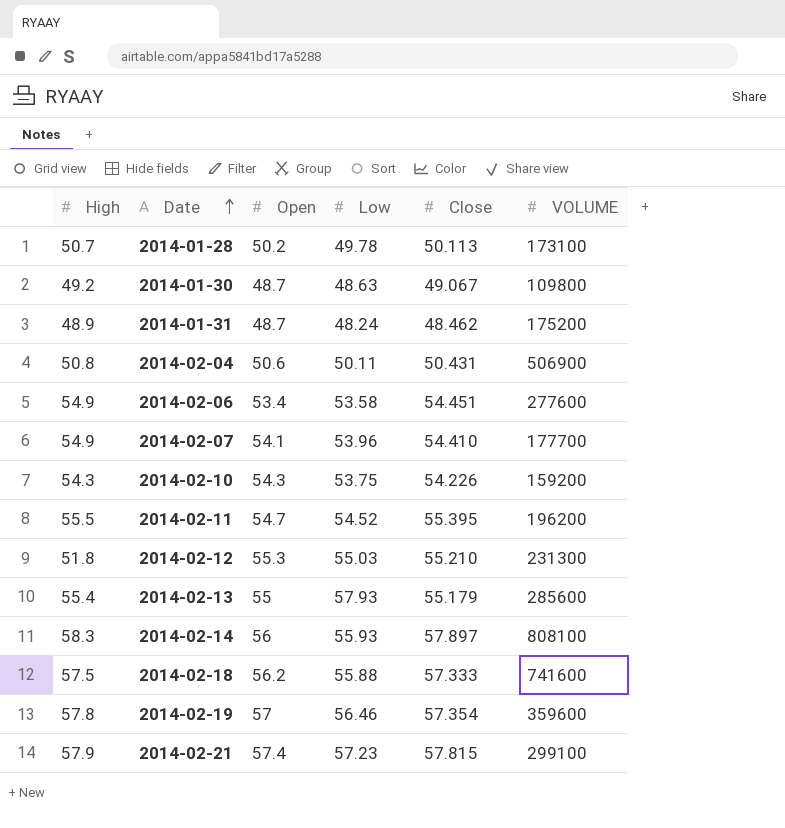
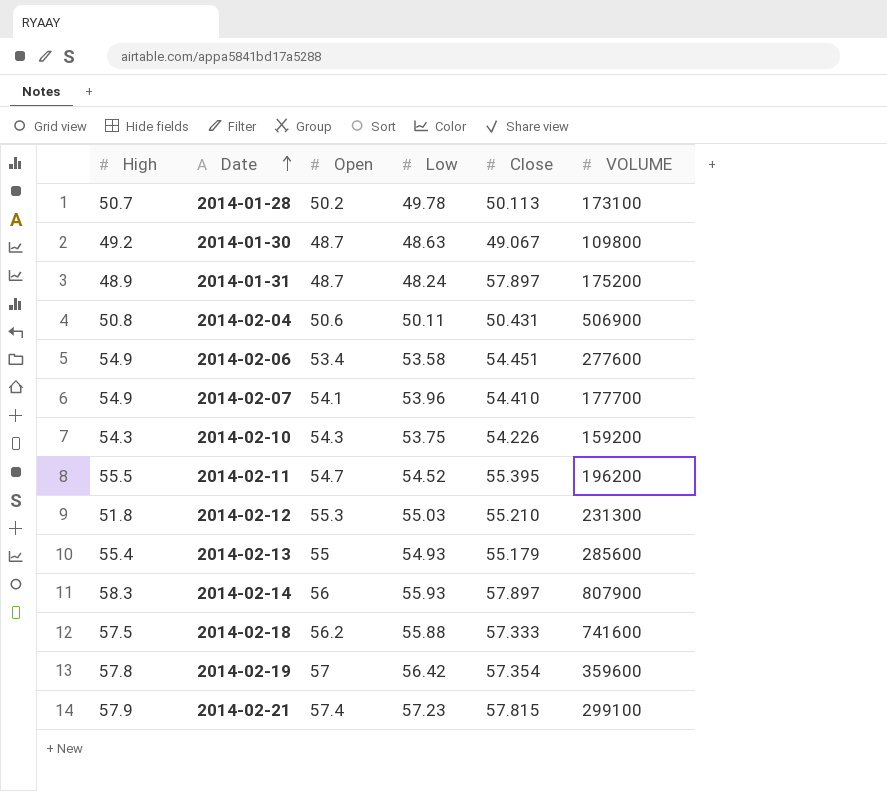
2014-01-31 | Close: 48.462 -> 57.897
2014-02-13 | Low: 57.93 -> 54.93
2014-02-14 | VOLUME: 808100 -> 807900
2014-02-19 | Low: 56.46 -> 56.42

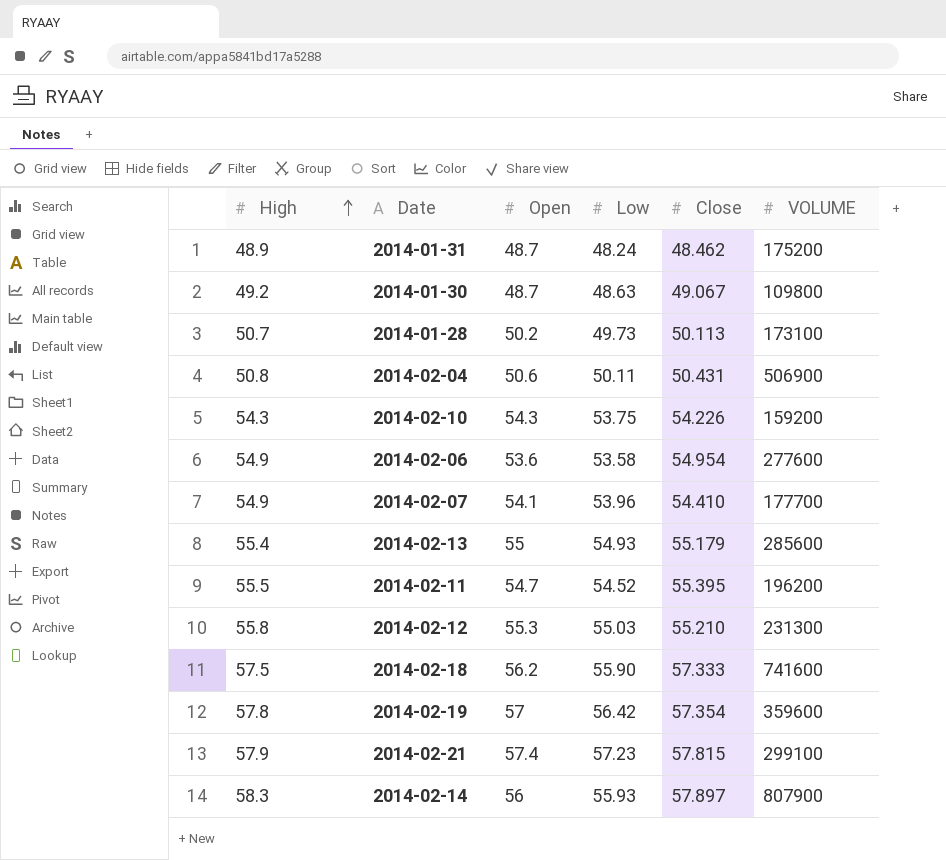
row order: Date ascending -> High ascending
2014-01-31 | Close: 57.897 -> 48.462
2014-01-28 | Low: 49.78 -> 49.73
2014-02-06 | Open: 53.4 -> 53.6
2014-02-06 | Close: 54.451 -> 54.954
2014-02-12 | High: 51.8 -> 55.8
2014-02-18 | Low: 55.88 -> 55.90

